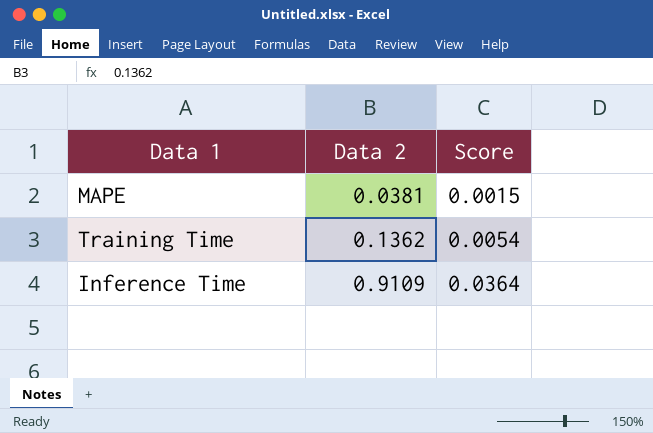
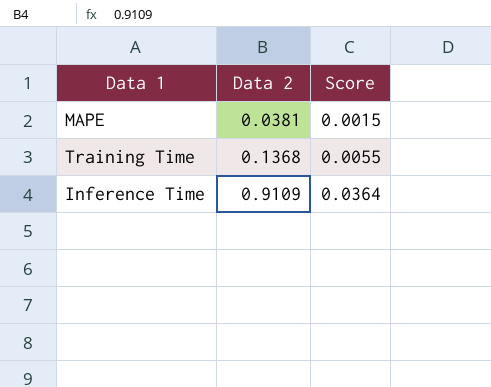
Training Time | Data 2: 0.1362 -> 0.1368
Training Time | Score: 0.0054 -> 0.0055

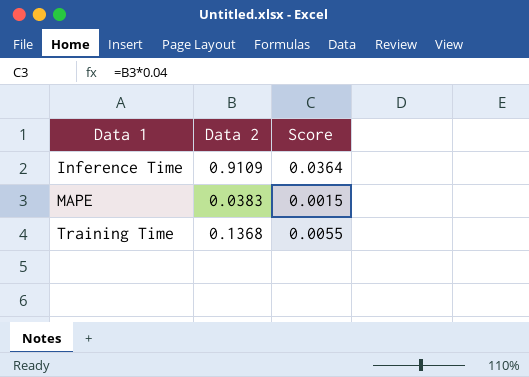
row order: Data 2 ascending -> Data 1 ascending
MAPE | Data 2: 0.0381 -> 0.0383

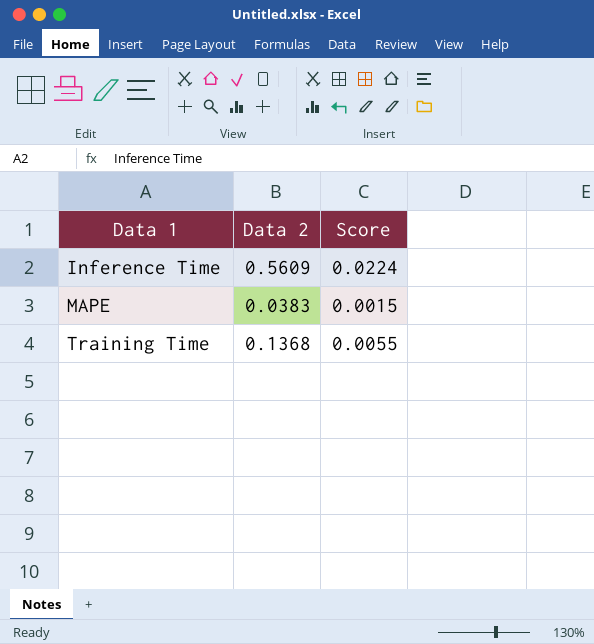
Inference Time | Data 2: 0.9109 -> 0.5609
Inference Time | Score: 0.0364 -> 0.0224

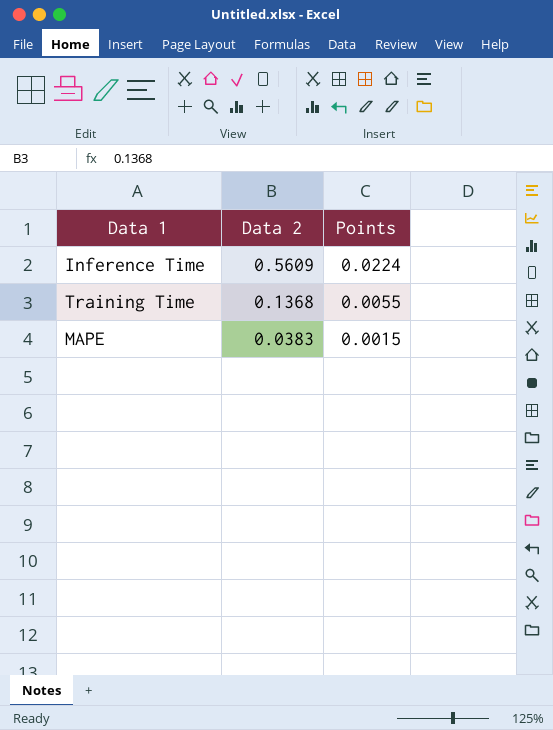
row order: Data 1 ascending -> Data 2 descending
column name: Score -> Points

